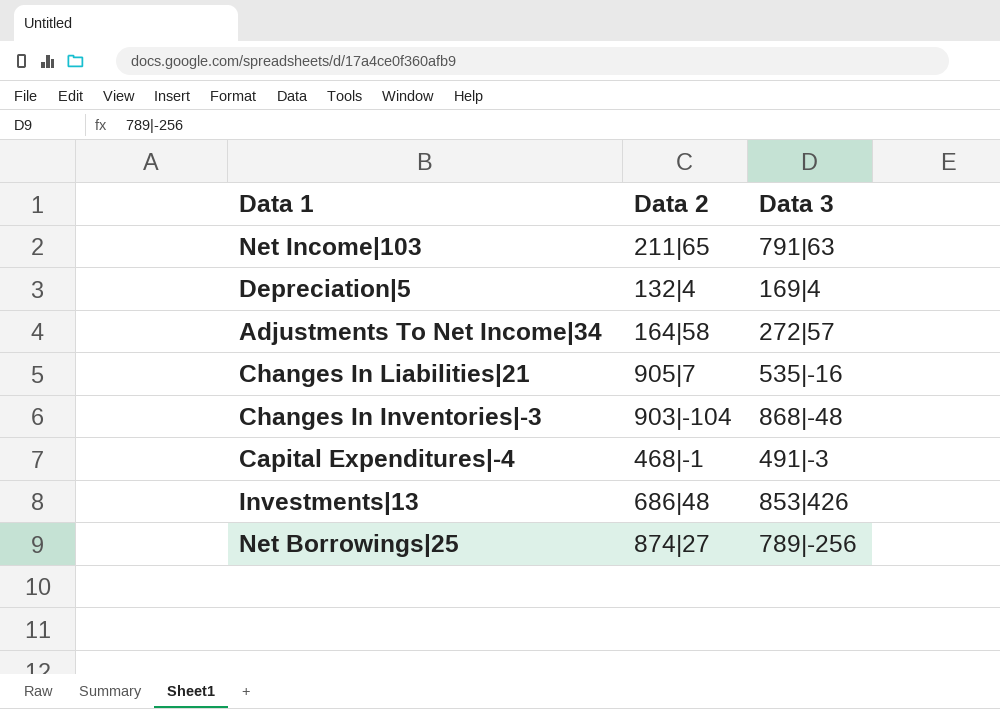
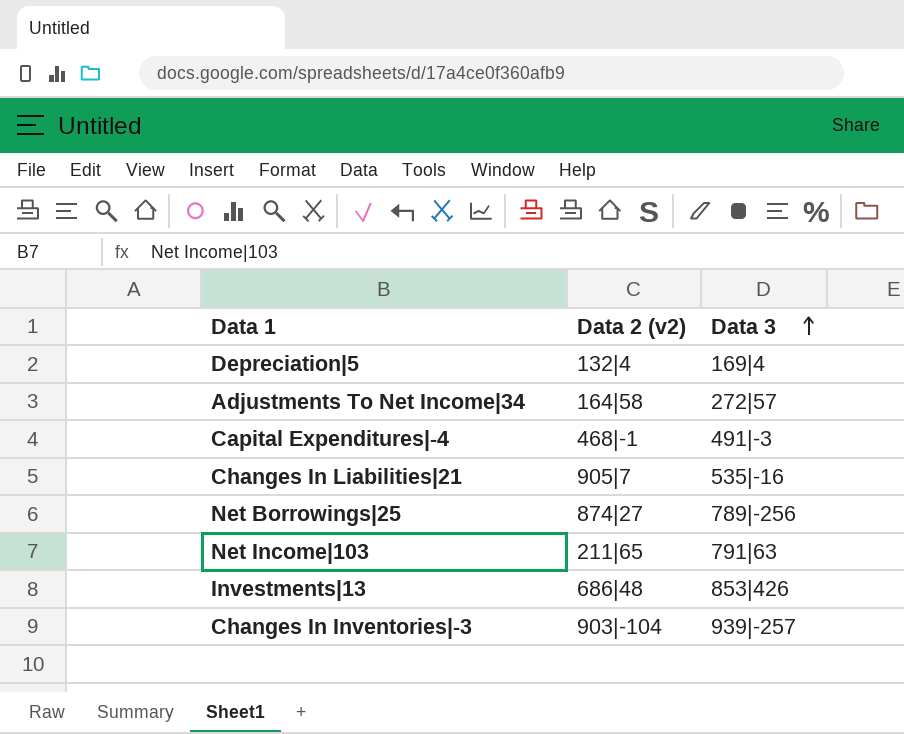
row order: none -> Data 3 ascending
column name: Data 2 -> Data 2 (v2)
Changes In Inventories|-3 | Data 3: 868|-48 -> 939|-257

